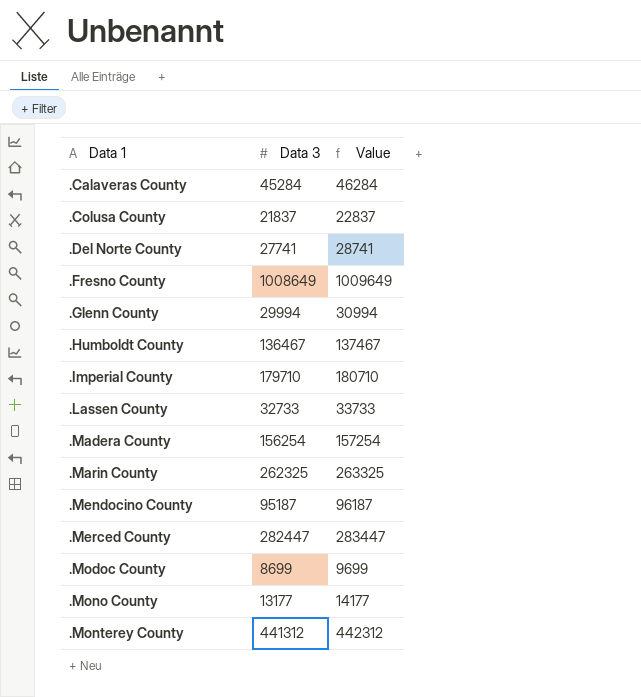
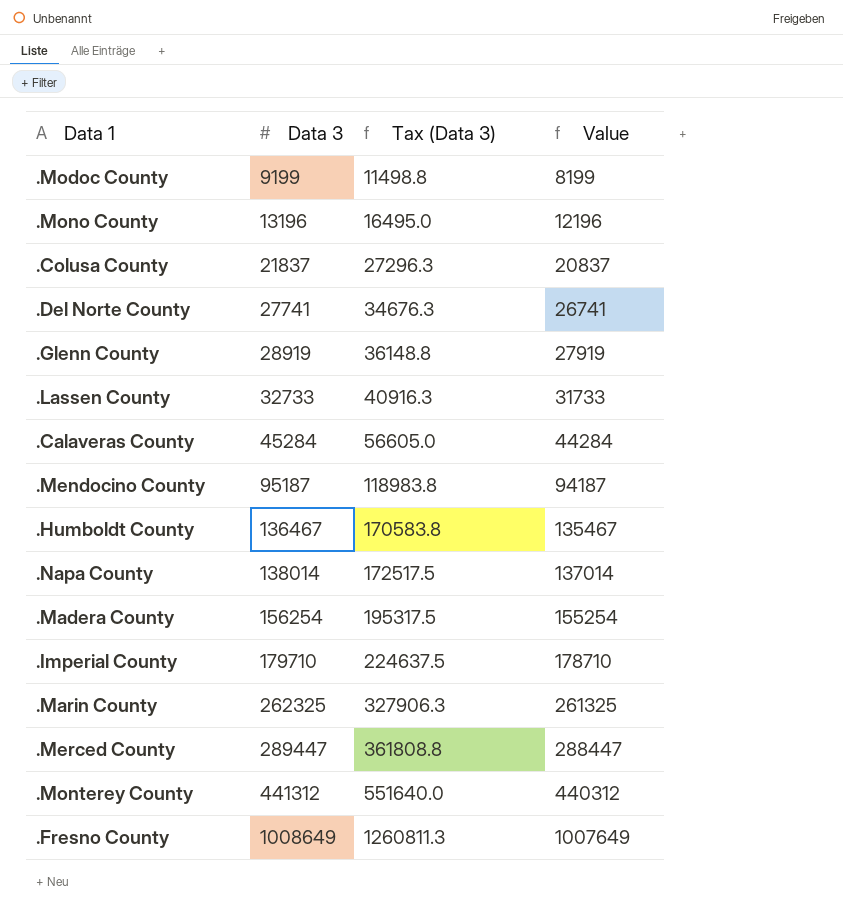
row order: Data 1 ascending -> Data 3 ascending
column Tax (Data 3) | formula: none -> [Data 3] * 1.25
column Value | formula: [Data 3] + 1000 -> [Data 3] - 1000
.Modoc County | Data 3: 8699 -> 9199
.Mono County | Data 3: 13177 -> 13196
.Glenn County | Data 3: 29994 -> 28919
row .Napa County: none -> 138014 | 172517.5 | 137014
.Merced County | Data 3: 282447 -> 289447

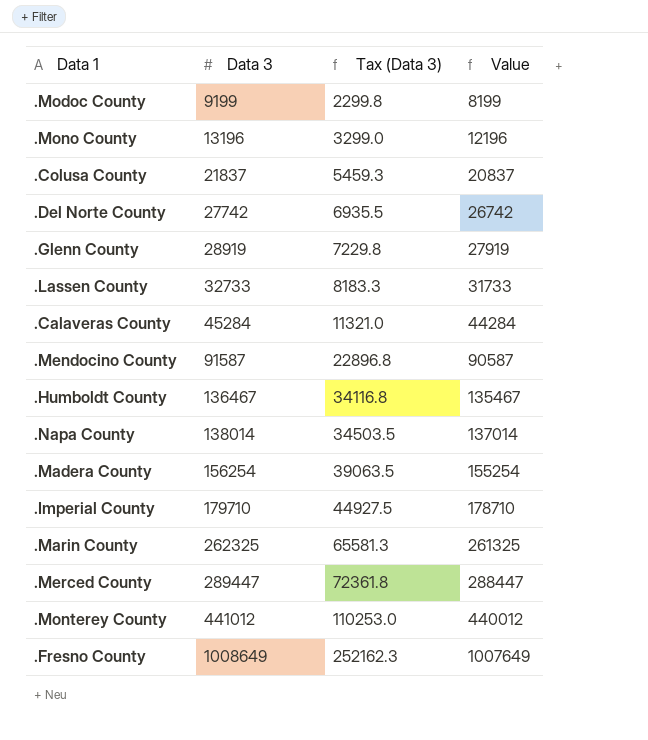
column Tax (Data 3) | formula: [Data 3] * 1.25 -> [Data 3] * 0.25
.Del Norte County | Data 3: 27741 -> 27742
.Del Norte County | Value: 26741 -> 26742
.Mendocino County | Data 3: 95187 -> 91587
.Mendocino County | Value: 94187 -> 90587
.Monterey County | Data 3: 441312 -> 441012
.Monterey County | Value: 440312 -> 440012

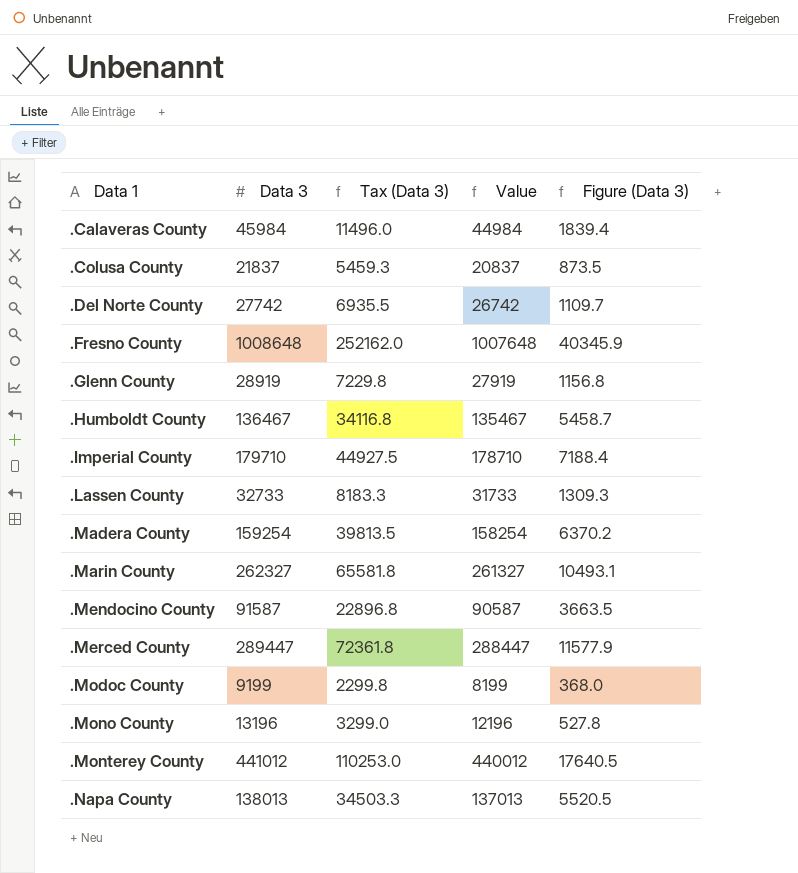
row order: Data 3 ascending -> Data 1 ascending
column Figure (Data 3) | formula: none -> [Data 3] * 0.04
.Calaveras County | Data 3: 45284 -> 45984
.Calaveras County | Tax (Data 3): 11321.0 -> 11496.0
.Calaveras County | Value: 44284 -> 44984
.Fresno County | Data 3: 1008649 -> 1008648
.Fresno County | Tax (Data 3): 252162.3 -> 252162.0
.Fresno County | Value: 1007649 -> 1007648
.Madera County | Data 3: 156254 -> 159254
.Madera County | Tax (Data 3): 39063.5 -> 39813.5
.Madera County | Value: 155254 -> 158254
.Marin County | Data 3: 262325 -> 262327
.Marin County | Tax (Data 3): 65581.3 -> 65581.8
.Marin County | Value: 261325 -> 261327
.Napa County | Data 3: 138014 -> 138013
.Napa County | Tax (Data 3): 34503.5 -> 34503.3
.Napa County | Value: 137014 -> 137013

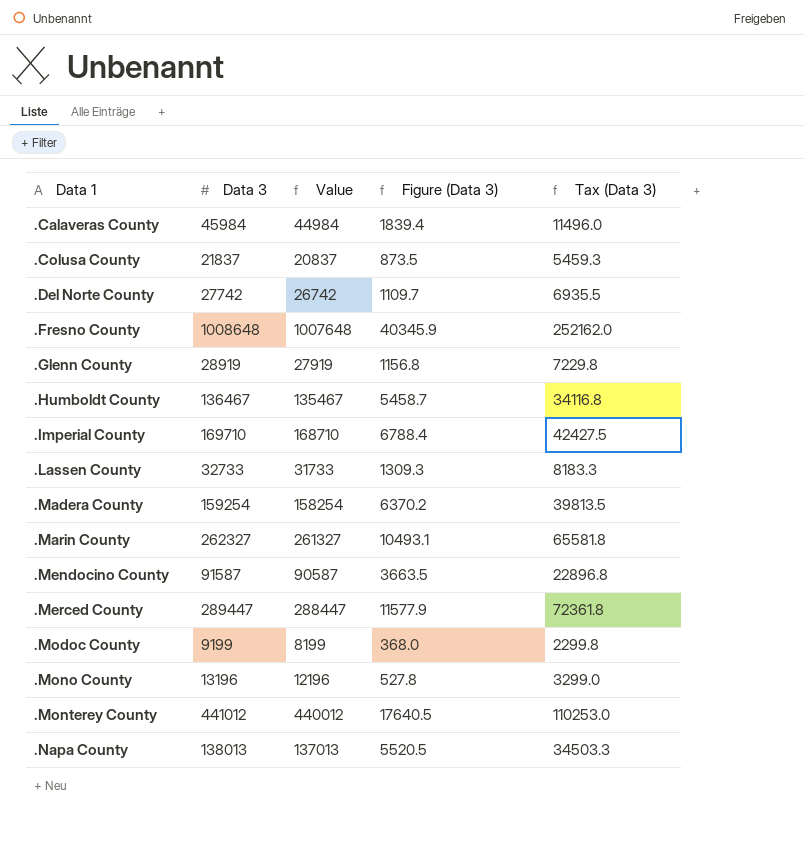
column Tax (Data 3) | position: 3 -> 5
.Imperial County | Data 3: 179710 -> 169710
.Imperial County | Value: 178710 -> 168710
.Imperial County | Figure (Data 3): 7188.4 -> 6788.4
.Imperial County | Tax (Data 3): 44927.5 -> 42427.5

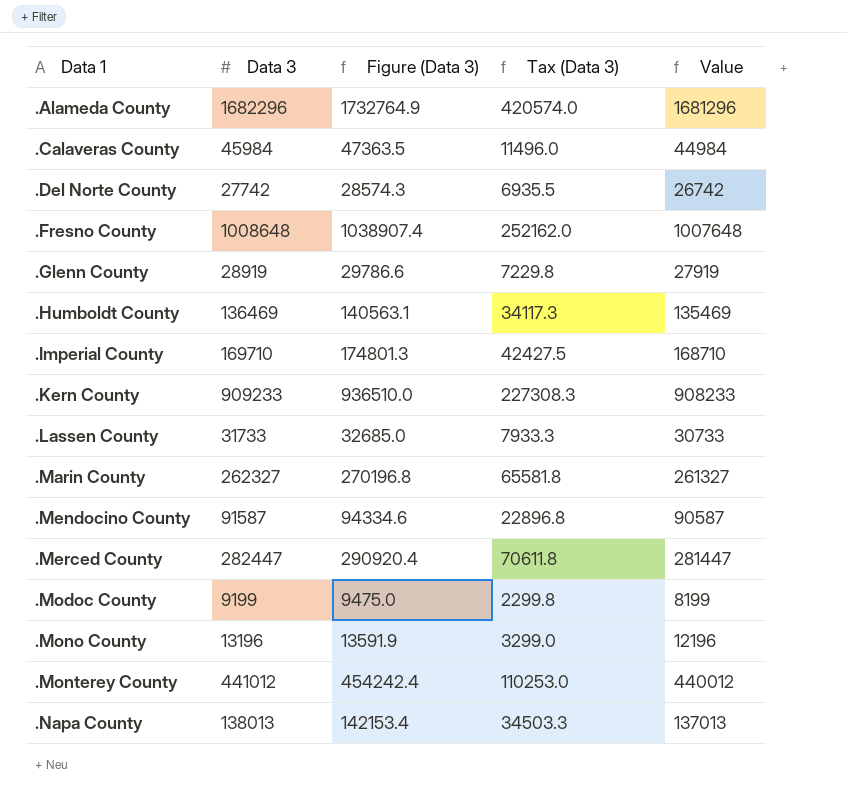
column Figure (Data 3) | formula: [Data 3] * 0.04 -> [Data 3] * 1.03
column Value | position: 3 -> 5
row .Colusa County: 21837 | 20837 | 873.5 | 5459.3 -> none
row .Madera County: 159254 | 158254 | 6370.2 | 39813.5 -> none
row .Alameda County: none -> 1682296 | 1732764.9 | 420574.0 | 1681296
.Humboldt County | Data 3: 136467 -> 136469
.Humboldt County | Tax (Data 3): 34116.8 -> 34117.3
.Humboldt County | Value: 135467 -> 135469
row .Kern County: none -> 909233 | 936510.0 | 227308.3 | 908233
.Lassen County | Data 3: 32733 -> 31733
.Lassen County | Tax (Data 3): 8183.3 -> 7933.3
.Lassen County | Value: 31733 -> 30733
.Merced County | Data 3: 289447 -> 282447
.Merced County | Tax (Data 3): 72361.8 -> 70611.8
.Merced County | Value: 288447 -> 281447

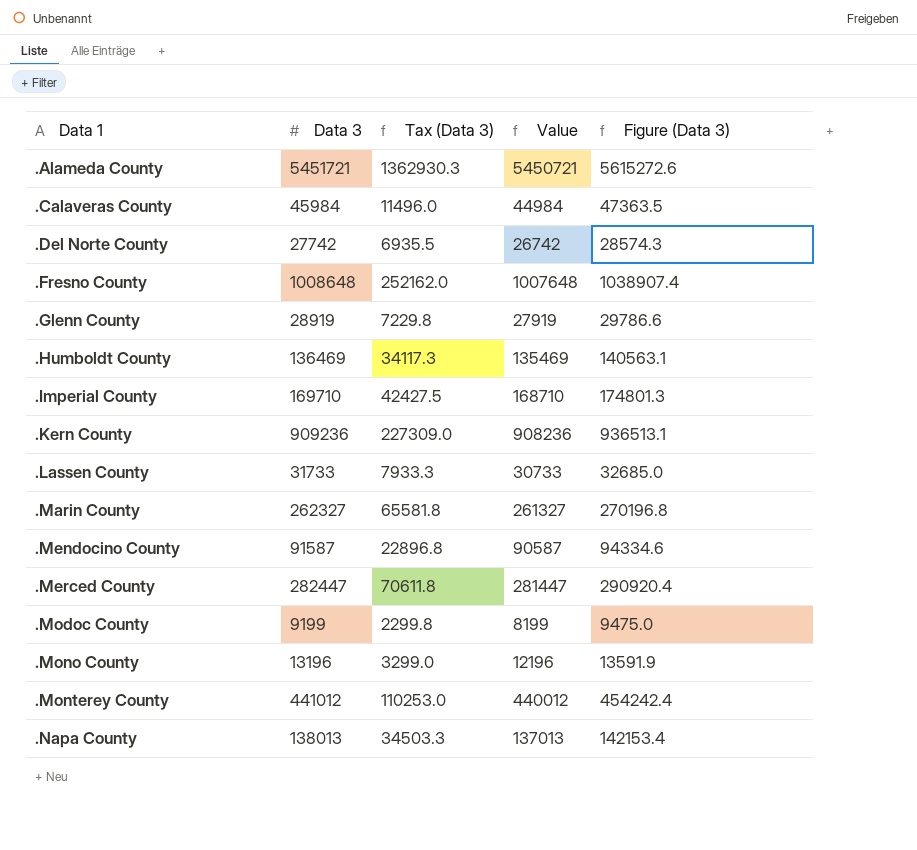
column Figure (Data 3) | position: 3 -> 5
.Alameda County | Data 3: 1682296 -> 5451721
.Alameda County | Tax (Data 3): 420574.0 -> 1362930.3
.Alameda County | Value: 1681296 -> 5450721
.Alameda County | Figure (Data 3): 1732764.9 -> 5615272.6
.Kern County | Data 3: 909233 -> 909236
.Kern County | Tax (Data 3): 227308.3 -> 227309.0
.Kern County | Value: 908233 -> 908236
.Kern County | Figure (Data 3): 936510.0 -> 936513.1

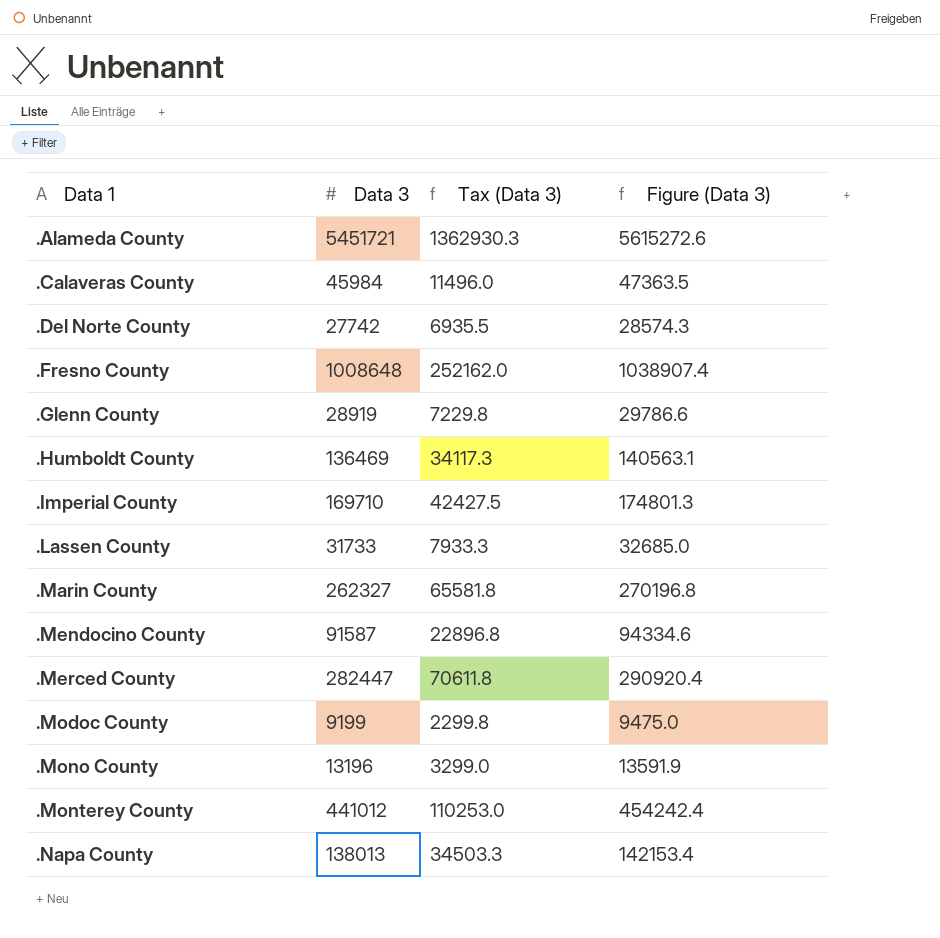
column Value | formula: [Data 3] - 1000 -> none
row .Kern County: 909236 | 227309.0 | 908236 | 936513.1 -> none

